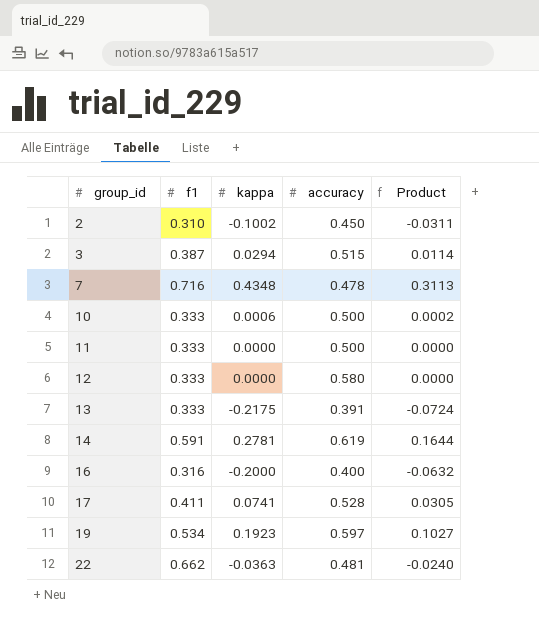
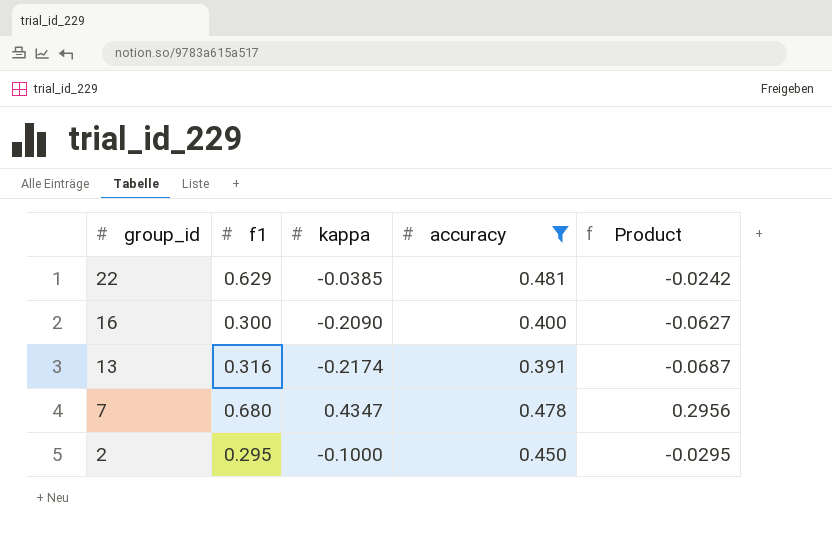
filter: none -> accuracy <= 0.481
row order: group_id ascending -> group_id descending
22 | f1: 0.662 -> 0.629
22 | kappa: -0.0363 -> -0.0385
22 | Product: -0.0240 -> -0.0242
16 | f1: 0.316 -> 0.300
16 | kappa: -0.2000 -> -0.2090
16 | Product: -0.0632 -> -0.0627
13 | f1: 0.333 -> 0.316
13 | kappa: -0.2175 -> -0.2174
13 | Product: -0.0724 -> -0.0687
7 | f1: 0.716 -> 0.680
7 | kappa: 0.4348 -> 0.4347
7 | Product: 0.3113 -> 0.2956
2 | f1: 0.310 -> 0.295
2 | kappa: -0.1002 -> -0.1000
2 | Product: -0.0311 -> -0.0295

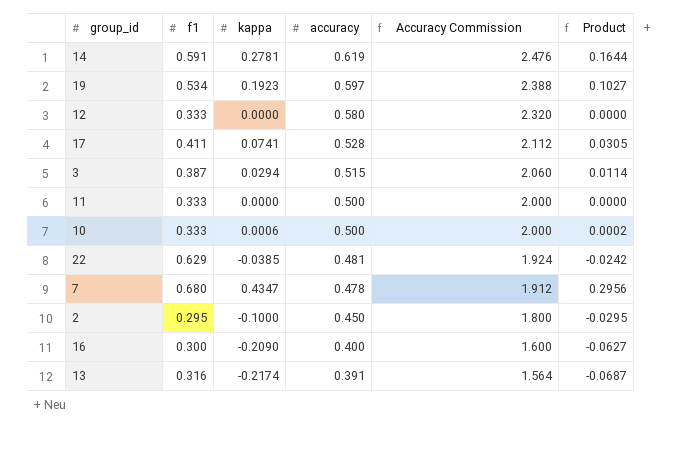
filter: accuracy <= 0.481 -> none
row order: group_id descending -> accuracy descending
column Accuracy Commission | formula: none -> [accuracy] * 4

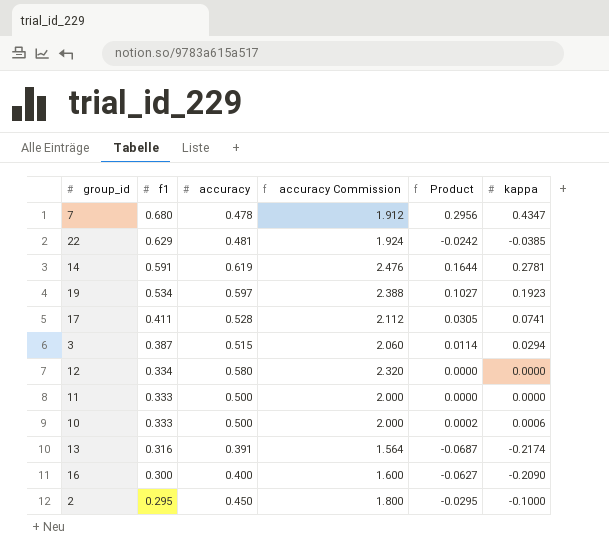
row order: accuracy descending -> f1 descending
column name: Accuracy Commission -> accuracy Commission
column kappa | position: 3 -> 6
12 | f1: 0.333 -> 0.334

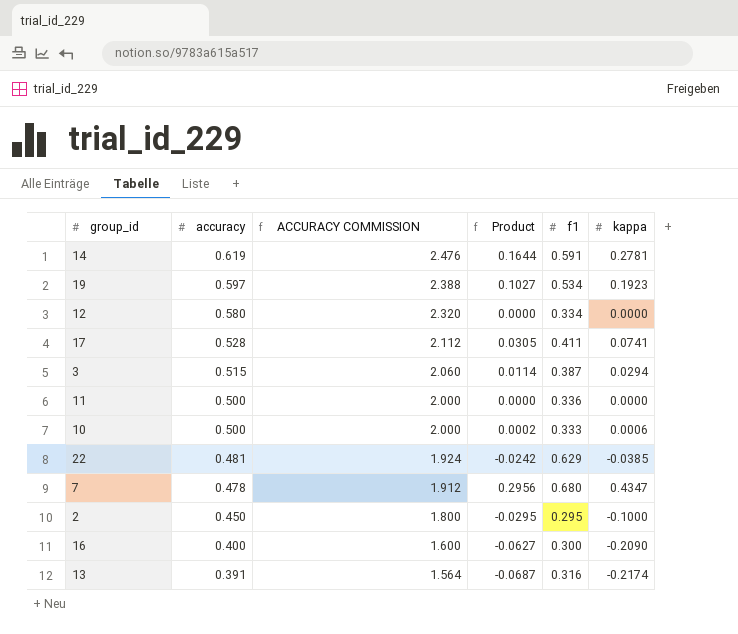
row order: f1 descending -> accuracy descending
column name: accuracy Commission -> ACCURACY COMMISSION
column f1 | position: 2 -> 5
11 | f1: 0.333 -> 0.336

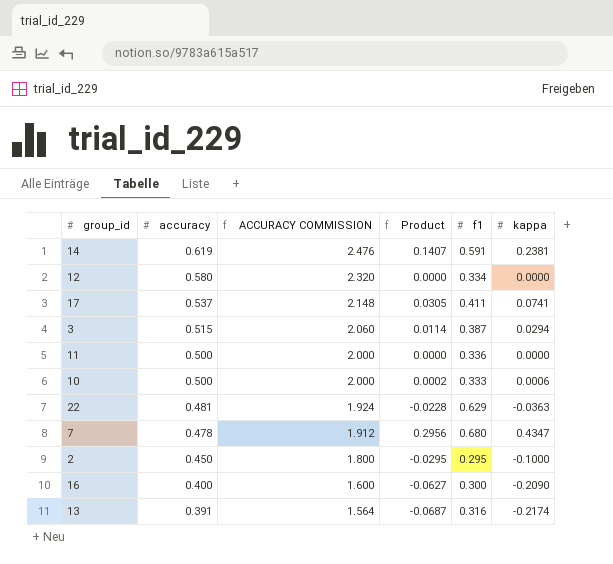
row 19: 0.597 | 2.388 | 0.1027 | 0.534 | 0.1923 -> none
14 | Product: 0.1644 -> 0.1407
14 | kappa: 0.2781 -> 0.2381
17 | accuracy: 0.528 -> 0.537
17 | ACCURACY COMMISSION: 2.112 -> 2.148
22 | Product: -0.0242 -> -0.0228
22 | kappa: -0.0385 -> -0.0363

